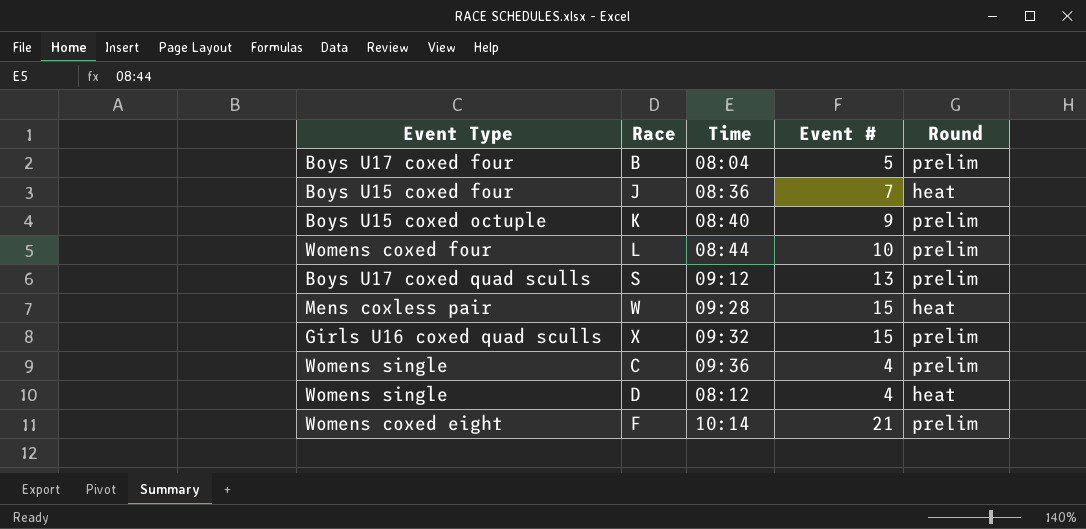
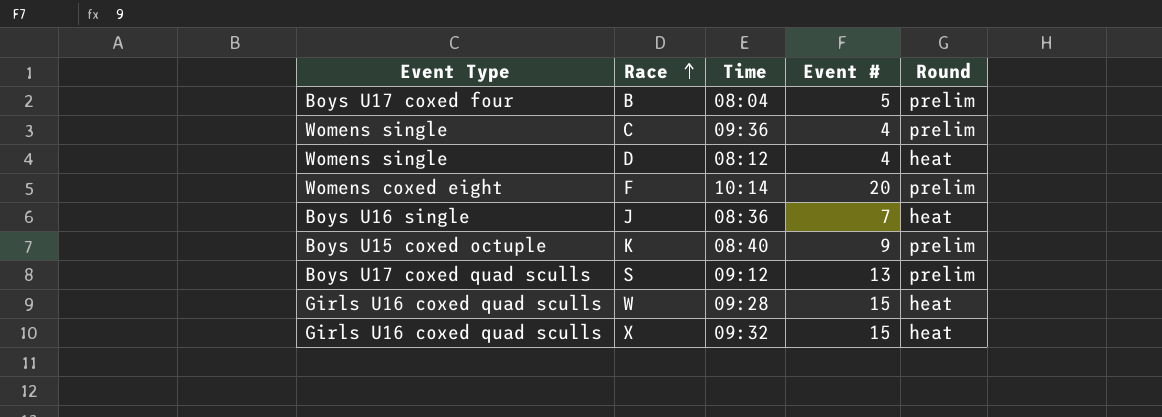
row order: none -> Race ascending
row L: Womens coxed four | 08:44 | 10 | prelim -> none
F | Event #: 21 -> 20
J | Event Type: Boys U15 coxed four -> Boys U16 single
W | Event Type: Mens coxless pair -> Girls U16 coxed quad sculls
X | Round: prelim -> heat

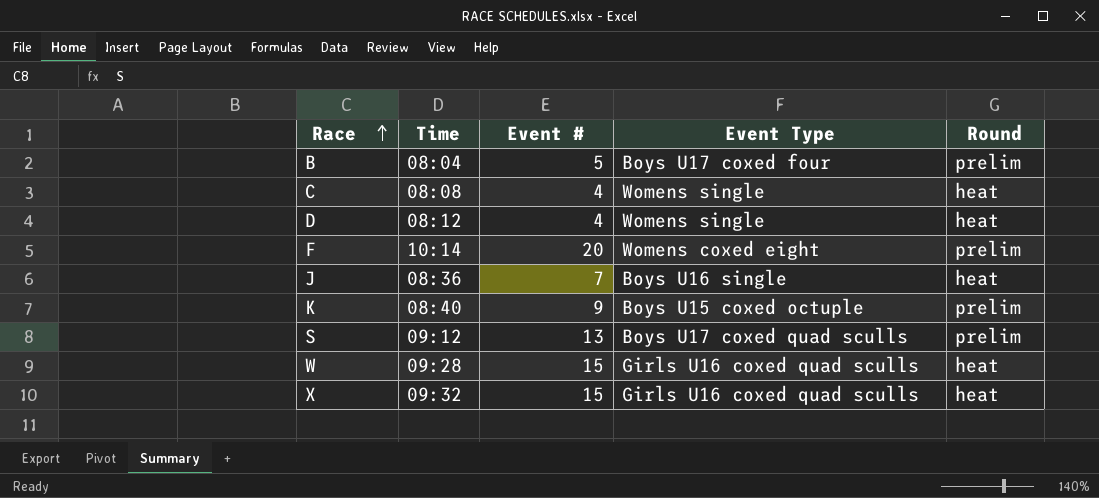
column Event Type | position: 1 -> 4
C | Time: 09:36 -> 08:08
C | Round: prelim -> heat

